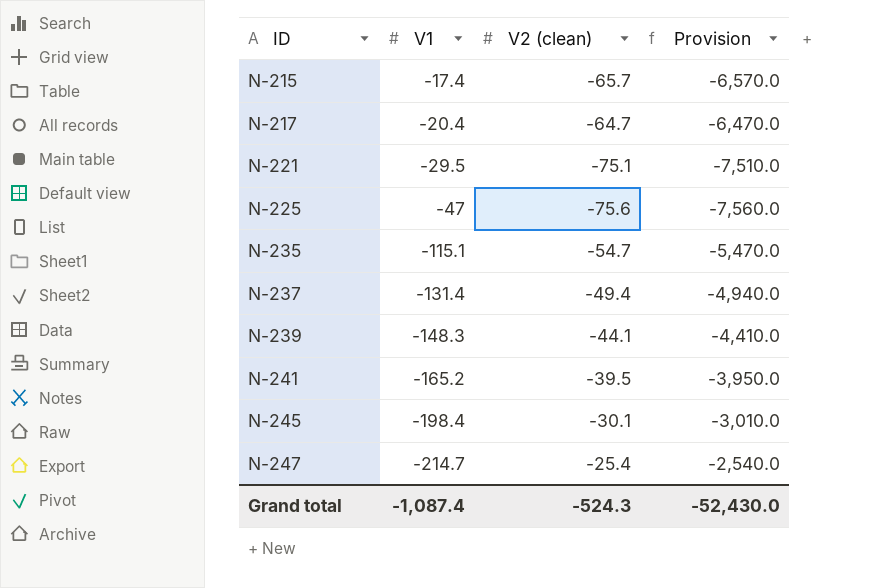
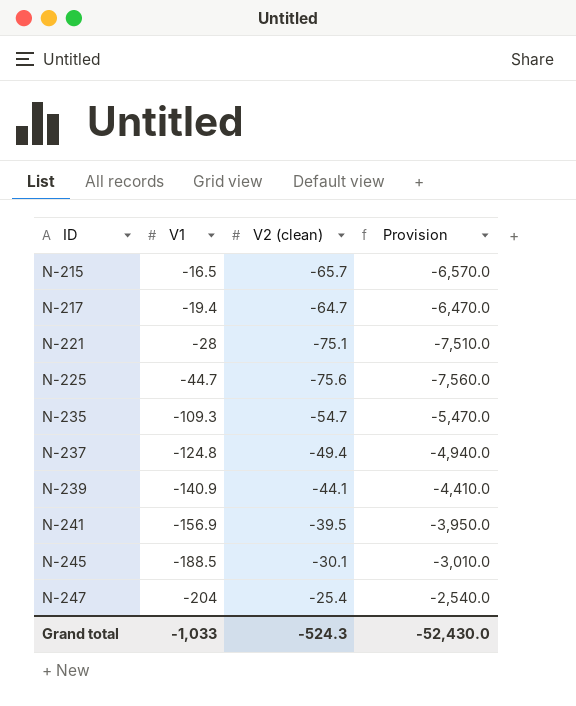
N-215 | V1: -17.4 -> -16.5
N-217 | V1: -20.4 -> -19.4
N-221 | V1: -29.5 -> -28
N-225 | V1: -47 -> -44.7
N-235 | V1: -115.1 -> -109.3
N-237 | V1: -131.4 -> -124.8
N-239 | V1: -148.3 -> -140.9
N-241 | V1: -165.2 -> -156.9
N-245 | V1: -198.4 -> -188.5
N-247 | V1: -214.7 -> -204
Grand total | V1: -1,087.4 -> -1,033

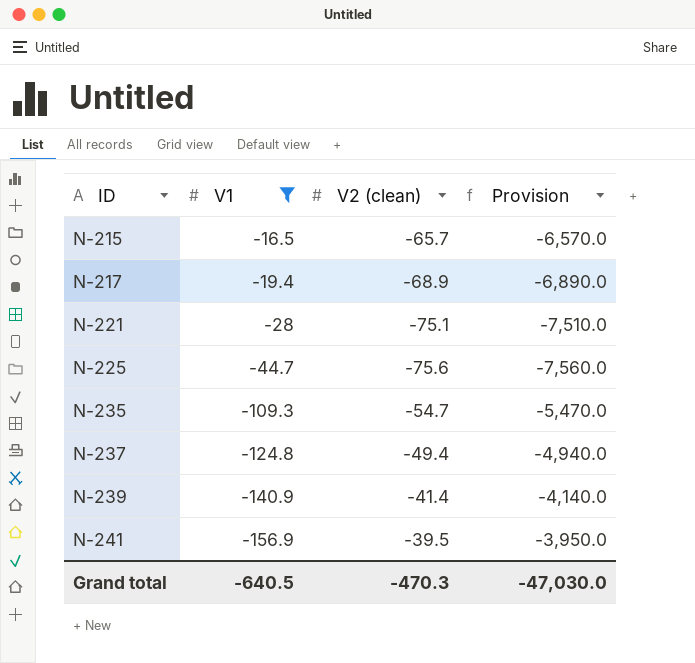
filter: none -> V1 >= -156.9
N-217 | V2 (clean): -64.7 -> -68.9
N-217 | Provision: -6,470.0 -> -6,890.0
N-239 | V2 (clean): -44.1 -> -41.4
N-239 | Provision: -4,410.0 -> -4,140.0
Grand total | V1: -1,033 -> -640.5
Grand total | V2 (clean): -524.3 -> -470.3
Grand total | Provision: -52,430.0 -> -47,030.0

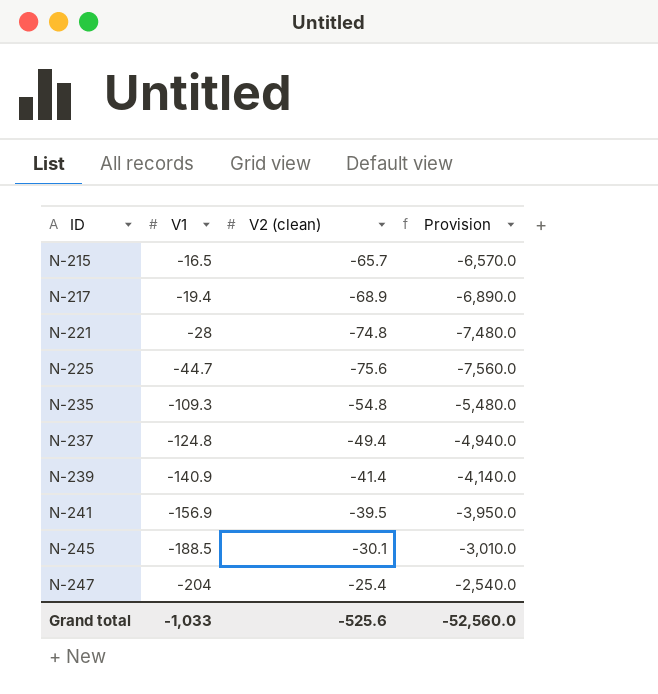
filter: V1 >= -156.9 -> none
N-221 | V2 (clean): -75.1 -> -74.8
N-221 | Provision: -7,510.0 -> -7,480.0
N-235 | V2 (clean): -54.7 -> -54.8
N-235 | Provision: -5,470.0 -> -5,480.0
Grand total | V1: -640.5 -> -1,033
Grand total | V2 (clean): -470.3 -> -525.6
Grand total | Provision: -47,030.0 -> -52,560.0

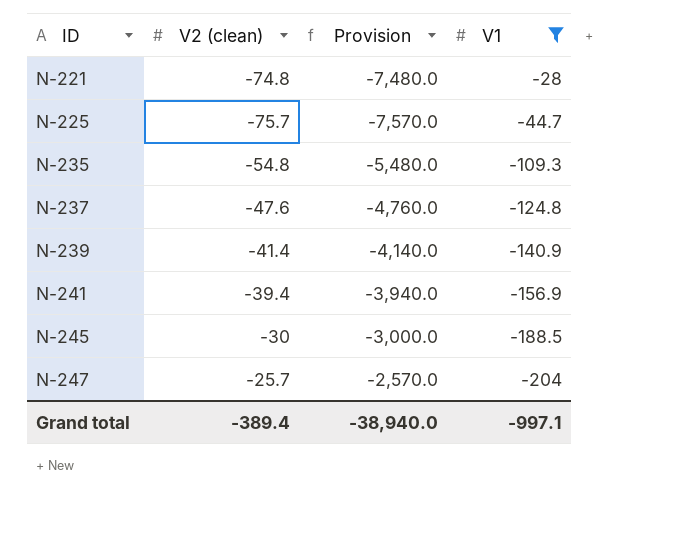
filter: none -> V1 <= -28
column V1 | position: 2 -> 4
N-225 | V2 (clean): -75.6 -> -75.7
N-225 | Provision: -7,560.0 -> -7,570.0
N-237 | V2 (clean): -49.4 -> -47.6
N-237 | Provision: -4,940.0 -> -4,760.0
N-241 | V2 (clean): -39.5 -> -39.4
N-241 | Provision: -3,950.0 -> -3,940.0
N-245 | V2 (clean): -30.1 -> -30
N-245 | Provision: -3,010.0 -> -3,000.0
N-247 | V2 (clean): -25.4 -> -25.7
N-247 | Provision: -2,540.0 -> -2,570.0
Grand total | V2 (clean): -525.6 -> -389.4
Grand total | Provision: -52,560.0 -> -38,940.0
Grand total | V1: -1,033 -> -997.1

